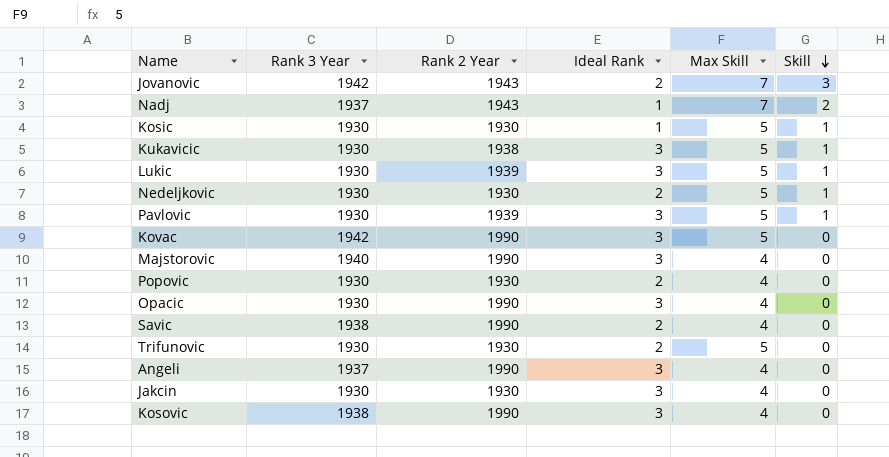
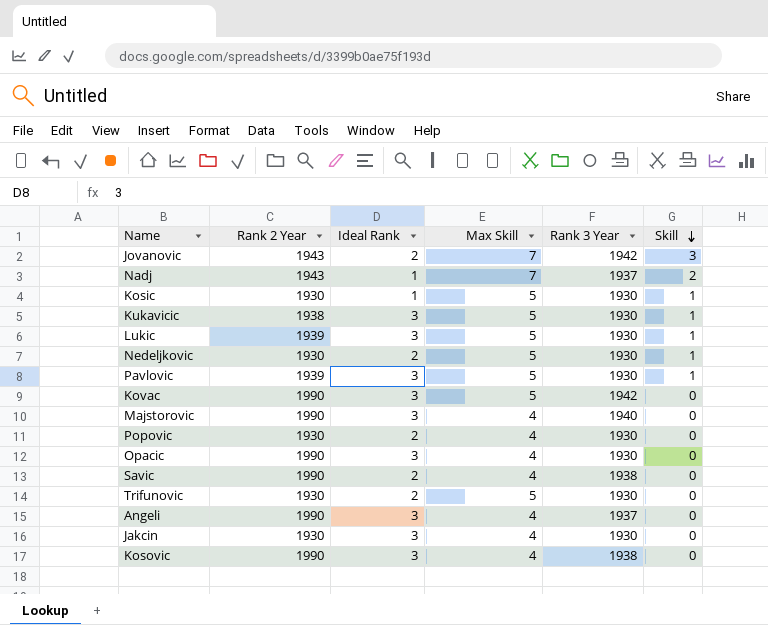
column Rank 3 Year | position: 2 -> 5

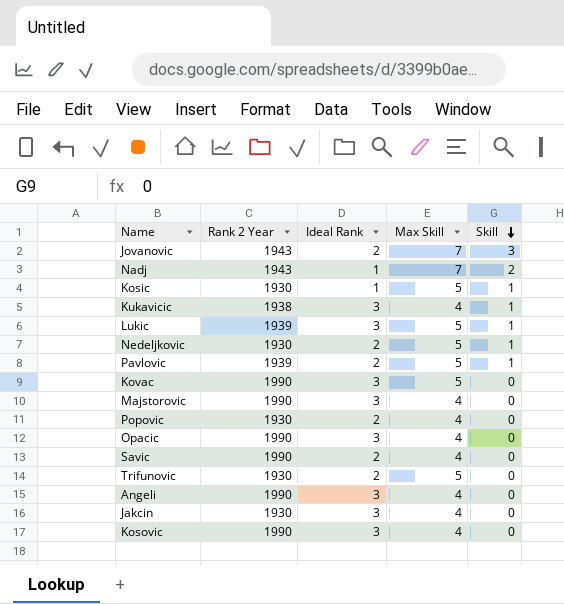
column Rank 3 Year | position: 5 -> none
Kukavicic | Max Skill: 5 -> 4
Pavlovic | Ideal Rank: 3 -> 2

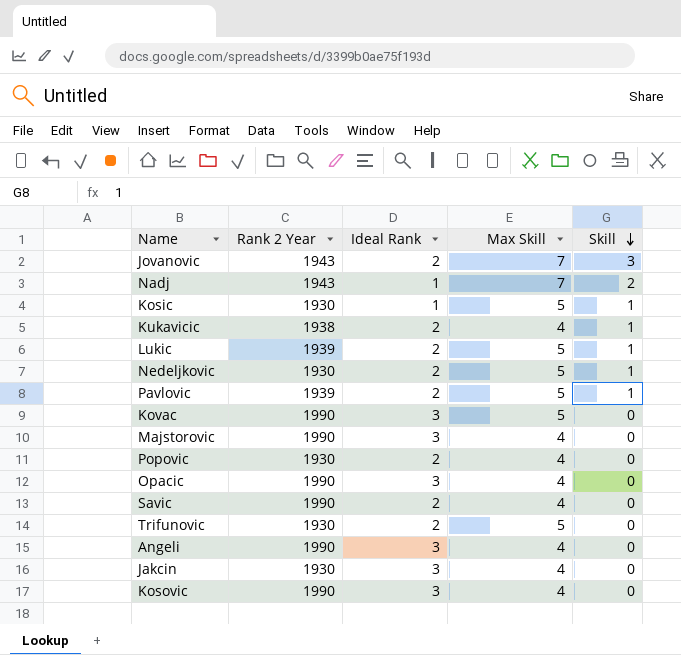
Kukavicic | Ideal Rank: 3 -> 2
Lukic | Ideal Rank: 3 -> 2

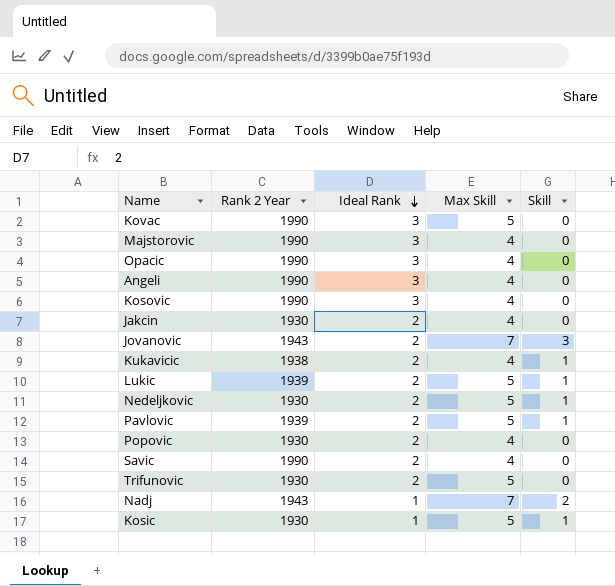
row order: Skill descending -> Ideal Rank descending
Jakcin | Ideal Rank: 3 -> 2

